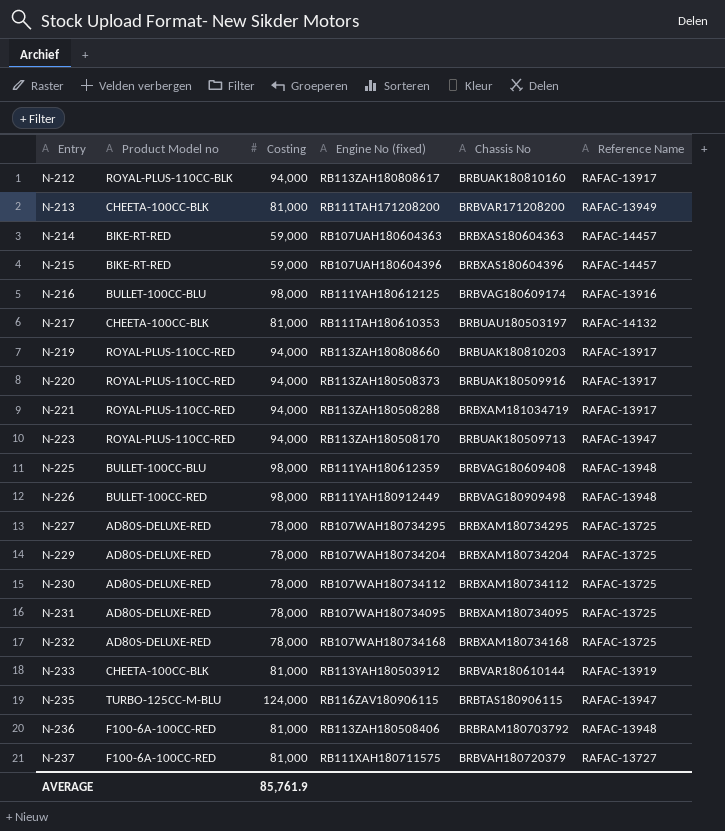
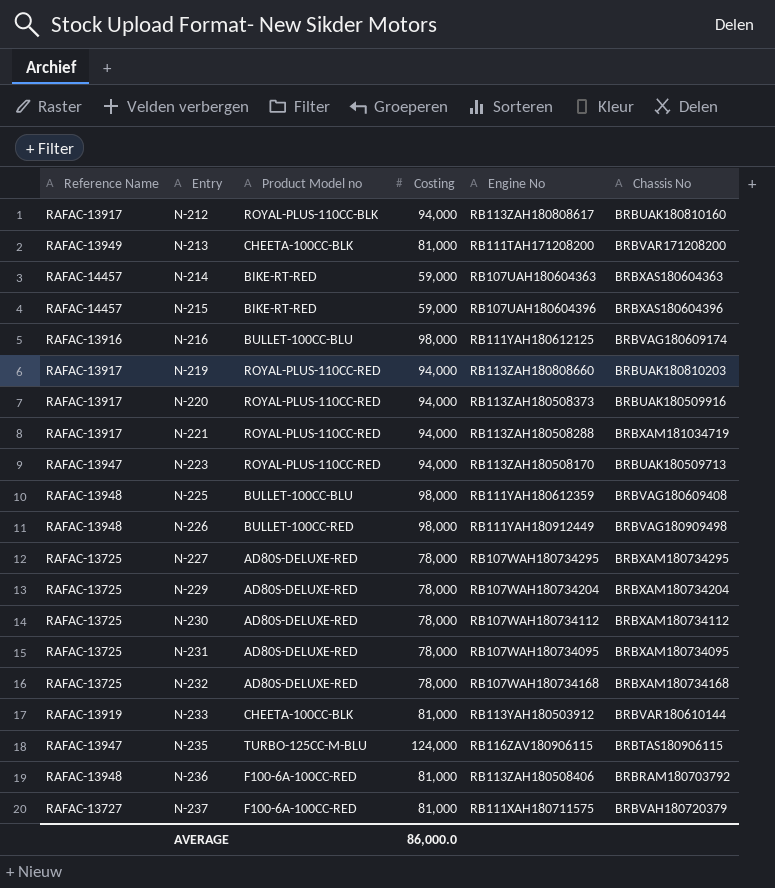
column Reference Name | position: 6 -> 1
column name: Engine No (fixed) -> Engine No
row N-217: CHEETA-100CC-BLK | 81,000 | RB111TAH180610353 | BRBUAU180503197 | RAFAC-14132 -> none
AVERAGE | Costing: 85,761.9 -> 86,000.0

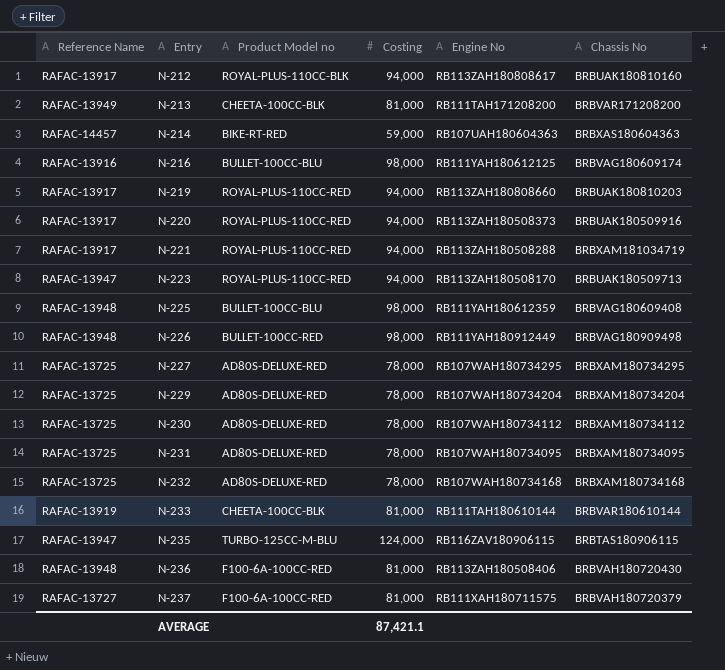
row N-215: RAFAC-14457 | BIKE-RT-RED | 59,000 | RB107UAH180604396 | BRBXAS180604396 -> none
N-233 | Engine No: RB113YAH180503912 -> RB111TAH180610144
N-236 | Chassis No: BRBRAM180703792 -> BRBVAH180720430
AVERAGE | Costing: 86,000.0 -> 87,421.1

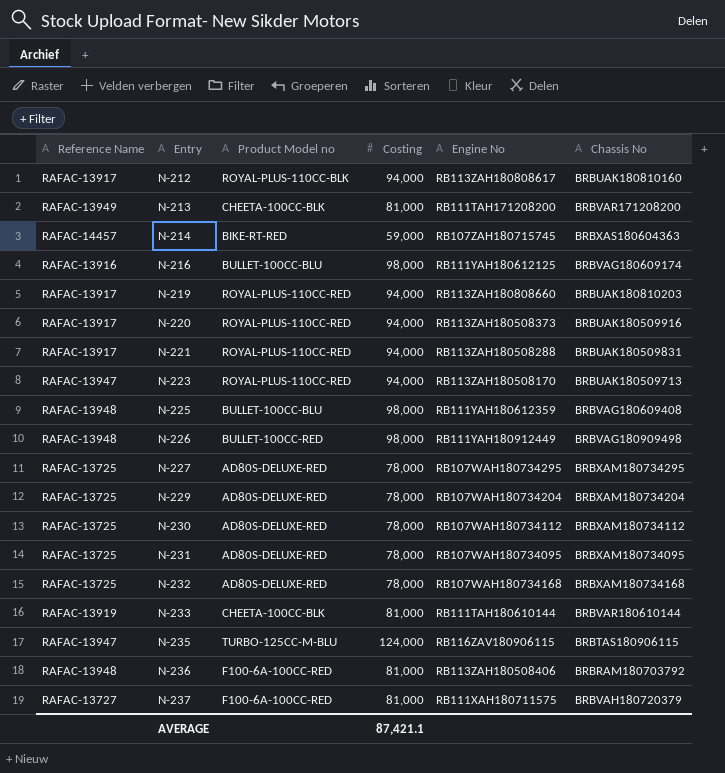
N-214 | Engine No: RB107UAH180604363 -> RB107ZAH180715745
N-221 | Chassis No: BRBXAM181034719 -> BRBUAK180509831
N-236 | Chassis No: BRBVAH180720430 -> BRBRAM180703792

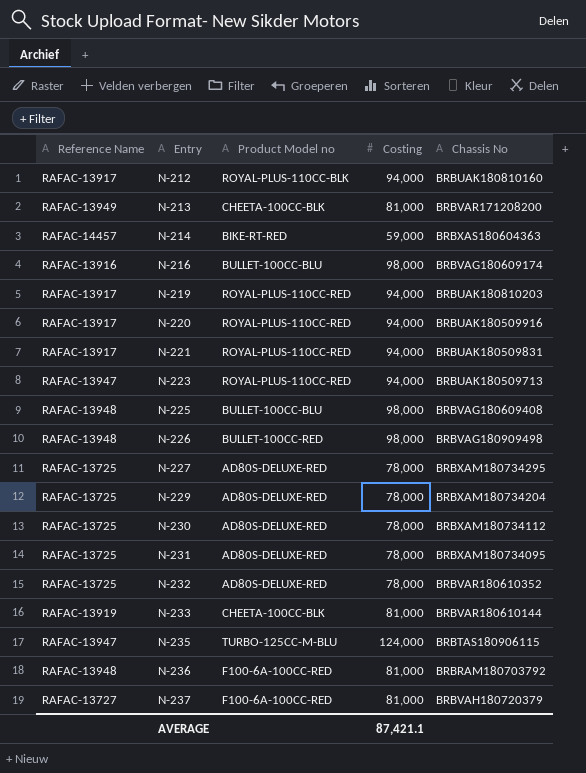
column Engine No | position: 5 -> none
N-232 | Chassis No: BRBXAM180734168 -> BRBVAR180610352

